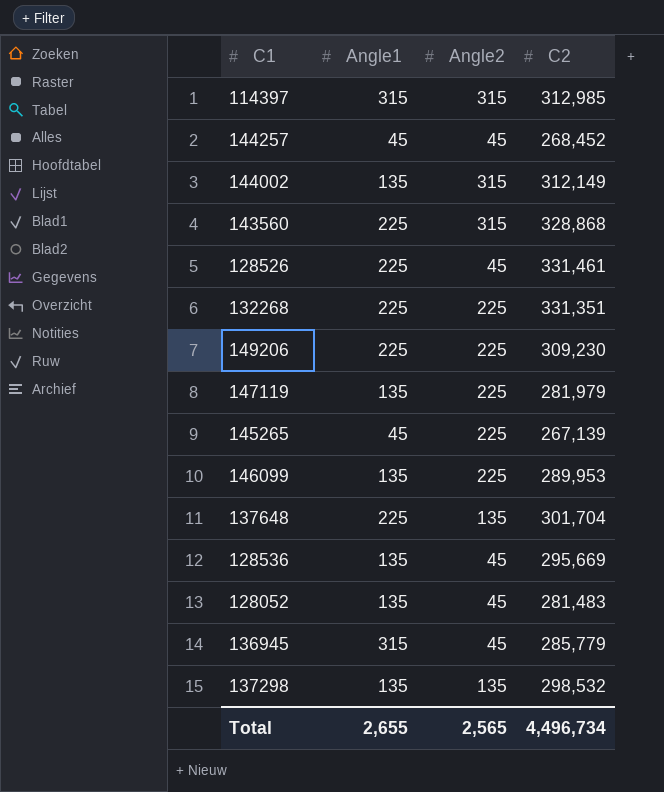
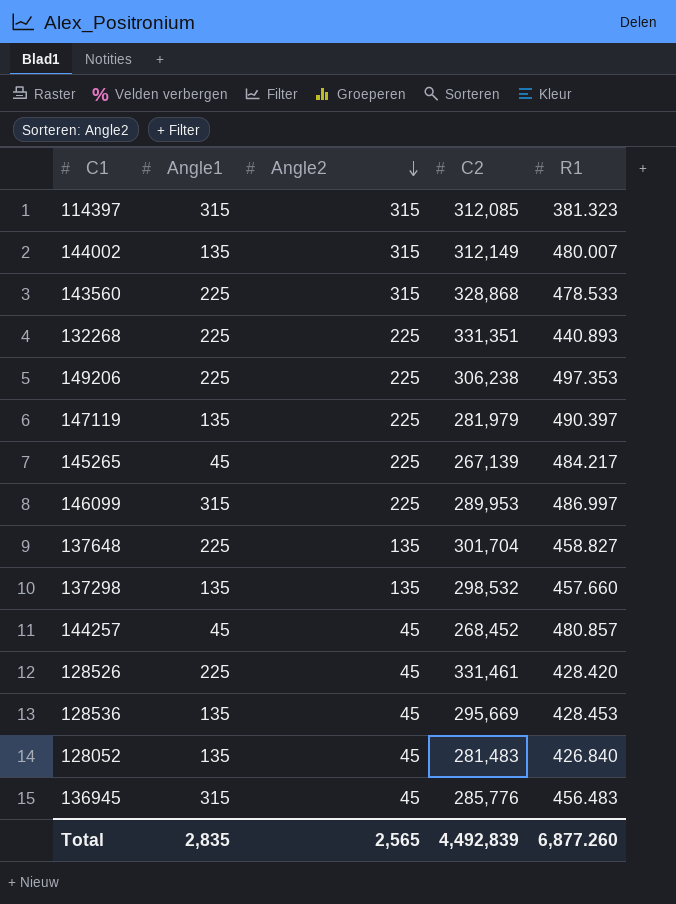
row order: none -> Angle2 descending
column R1 | position: none -> 5
114397 | C2: 312,985 -> 312,085
149206 | C2: 309,230 -> 306,238
146099 | Angle1: 135 -> 315
136945 | C2: 285,779 -> 285,776
Total | Angle1: 2,655 -> 2,835
Total | C2: 4,496,734 -> 4,492,839

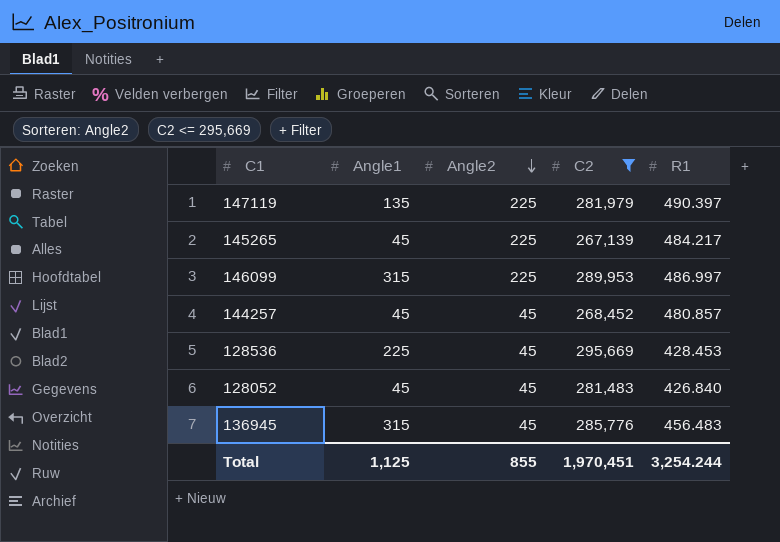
filter: none -> C2 <= 295,669
128536 | Angle1: 135 -> 225
128052 | Angle1: 135 -> 45
Total | Angle1: 2,835 -> 1,125
Total | Angle2: 2,565 -> 855
Total | C2: 4,492,839 -> 1,970,451
Total | R1: 6,877.260 -> 3,254.244

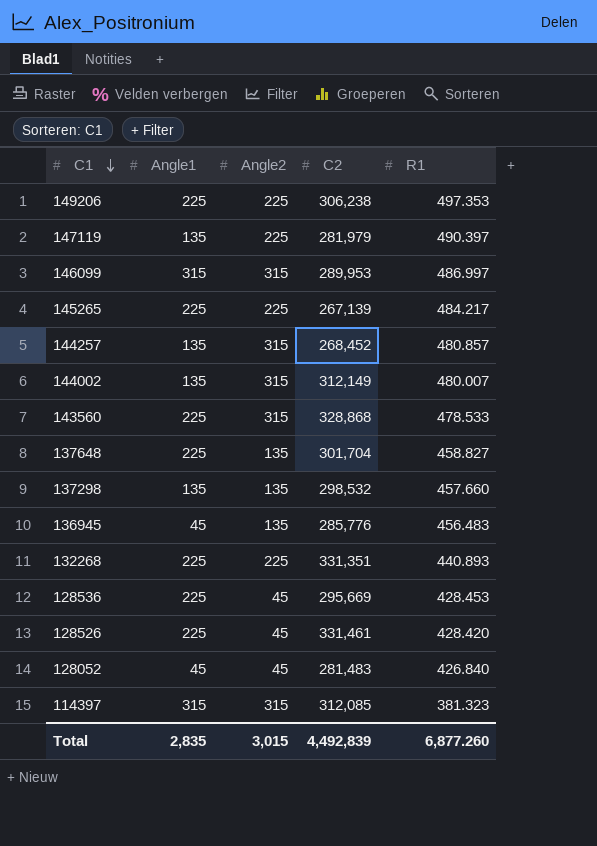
filter: C2 <= 295,669 -> none
row order: Angle2 descending -> C1 descending
146099 | Angle2: 225 -> 315
145265 | Angle1: 45 -> 225
144257 | Angle1: 45 -> 135
144257 | Angle2: 45 -> 315
136945 | Angle1: 315 -> 45
136945 | Angle2: 45 -> 135
Total | Angle1: 1,125 -> 2,835
Total | Angle2: 855 -> 3,015
Total | C2: 1,970,451 -> 4,492,839
Total | R1: 3,254.244 -> 6,877.260

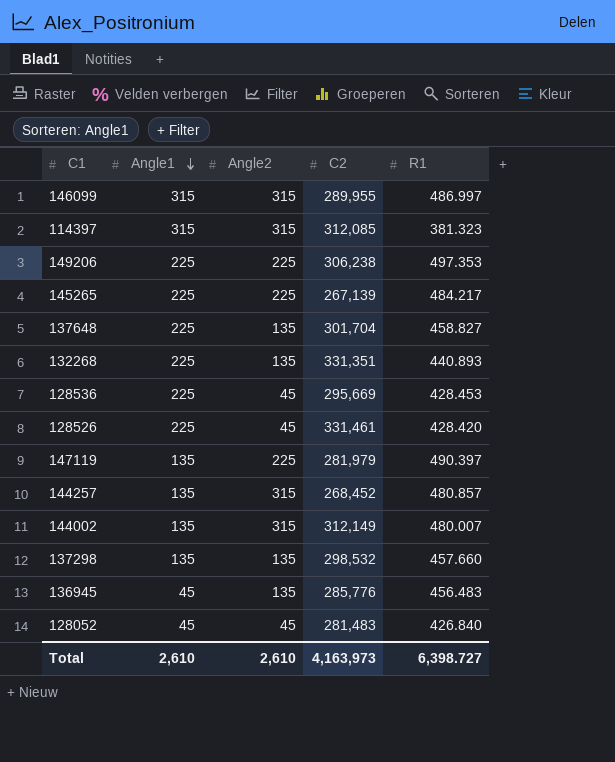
row order: C1 descending -> Angle1 descending
row 143560: 225 | 315 | 328,868 | 478.533 -> none
146099 | C2: 289,953 -> 289,955
132268 | Angle2: 225 -> 135
Total | Angle1: 2,835 -> 2,610
Total | Angle2: 3,015 -> 2,610
Total | C2: 4,492,839 -> 4,163,973
Total | R1: 6,877.260 -> 6,398.727

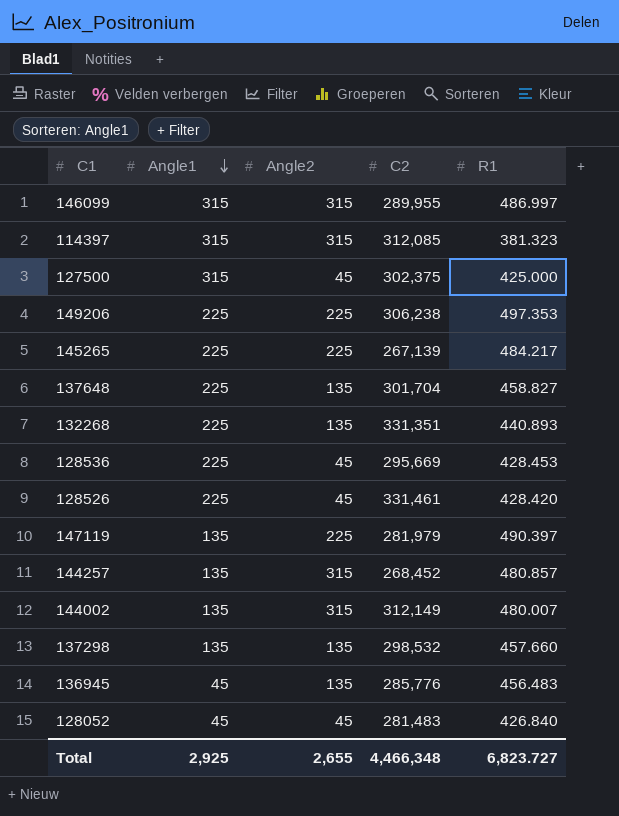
row 127500: none -> 315 | 45 | 302,375 | 425.000
Total | Angle1: 2,610 -> 2,925
Total | Angle2: 2,610 -> 2,655
Total | C2: 4,163,973 -> 4,466,348
Total | R1: 6,398.727 -> 6,823.727

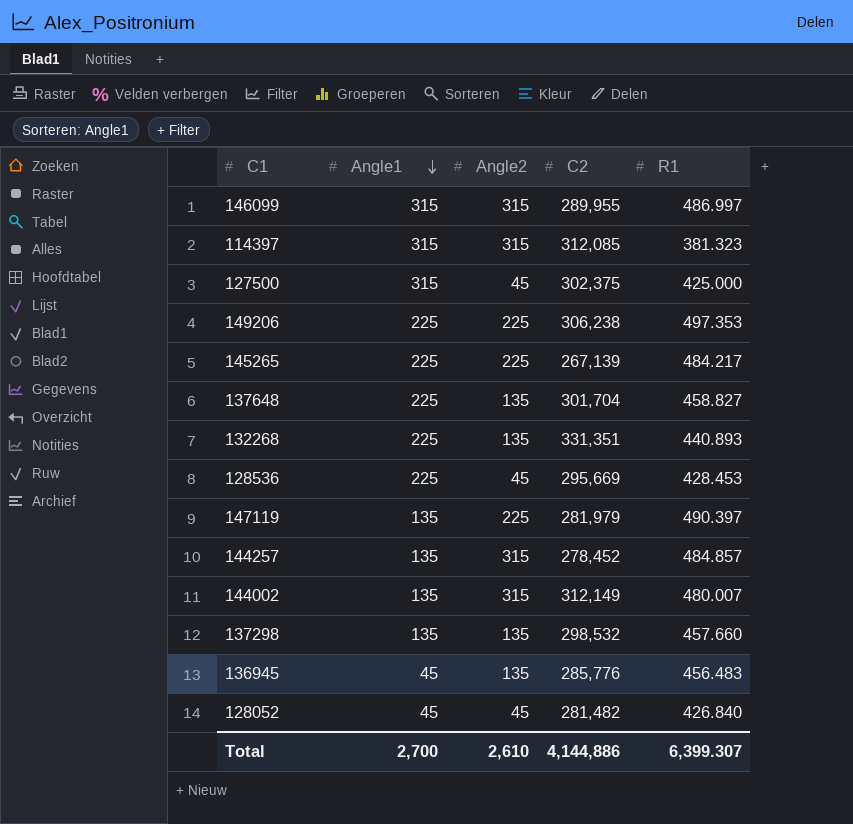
row 128526: 225 | 45 | 331,461 | 428.420 -> none
144257 | C2: 268,452 -> 278,452
144257 | R1: 480.857 -> 484.857
128052 | C2: 281,483 -> 281,482
Total | Angle1: 2,925 -> 2,700
Total | Angle2: 2,655 -> 2,610
Total | C2: 4,466,348 -> 4,144,886
Total | R1: 6,823.727 -> 6,399.307

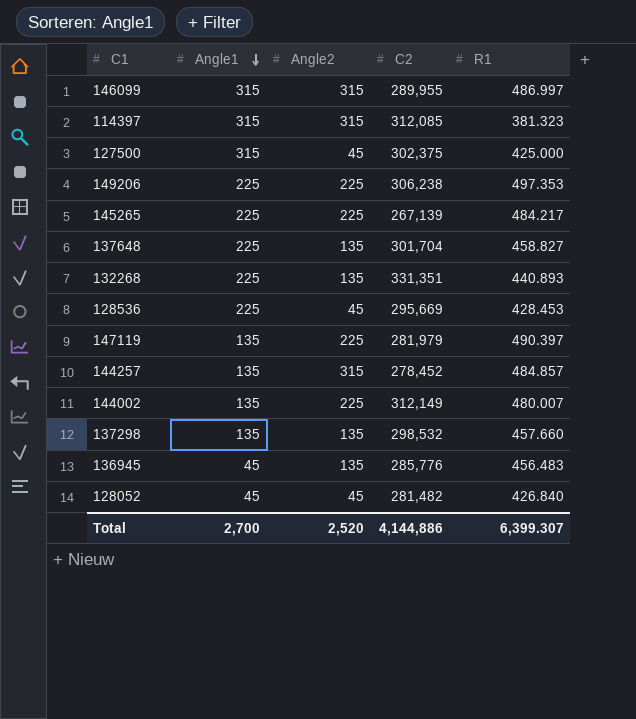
144002 | Angle2: 315 -> 225
Total | Angle2: 2,610 -> 2,520

